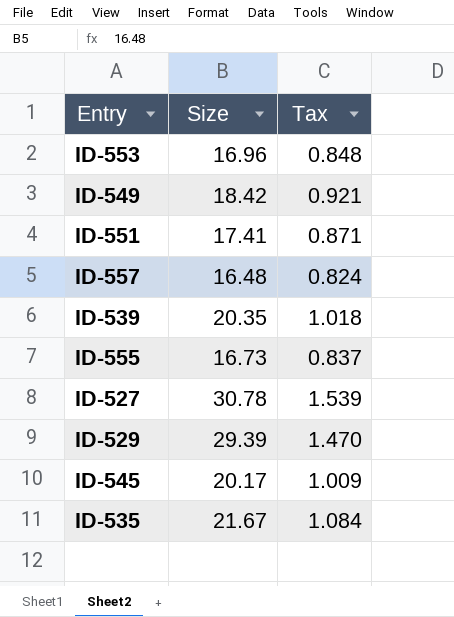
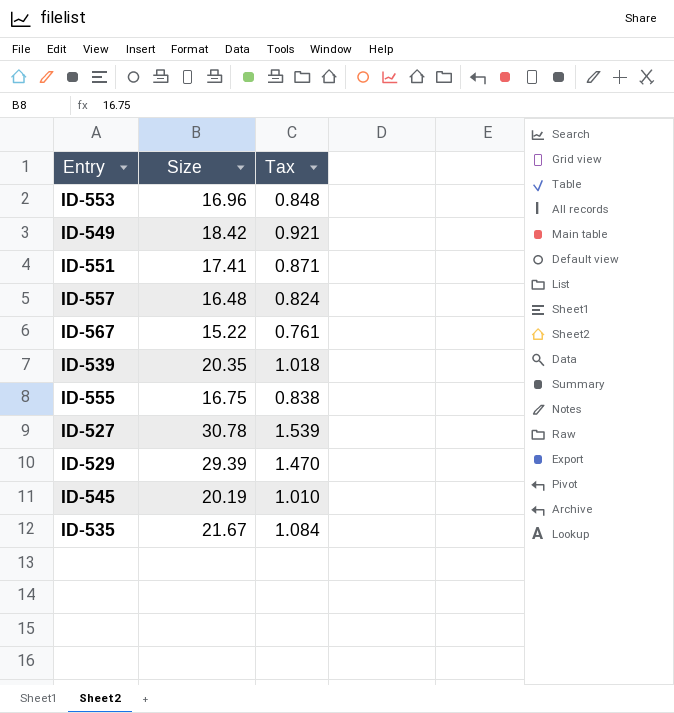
row ID-567: none -> 15.22 | 0.761
ID-555 | Size: 16.73 -> 16.75
ID-555 | Tax: 0.837 -> 0.838
ID-545 | Size: 20.17 -> 20.19
ID-545 | Tax: 1.009 -> 1.010

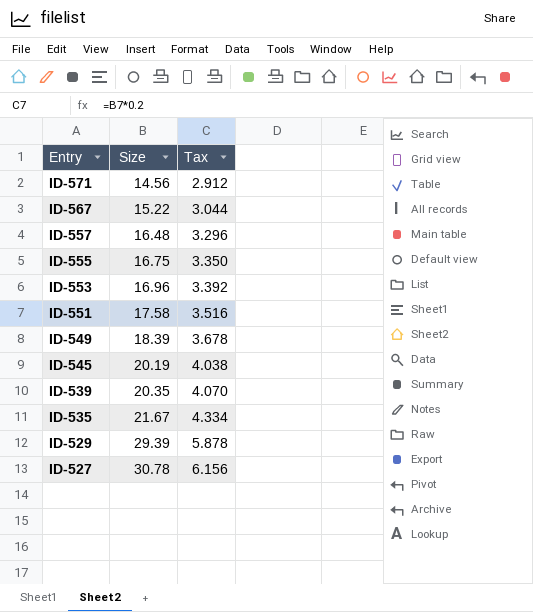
row order: none -> Entry descending
column Tax | formula: [Size] * 0.05 -> [Size] * 0.2
row ID-571: none -> 14.56 | 2.912
ID-551 | Size: 17.41 -> 17.58
ID-549 | Size: 18.42 -> 18.39

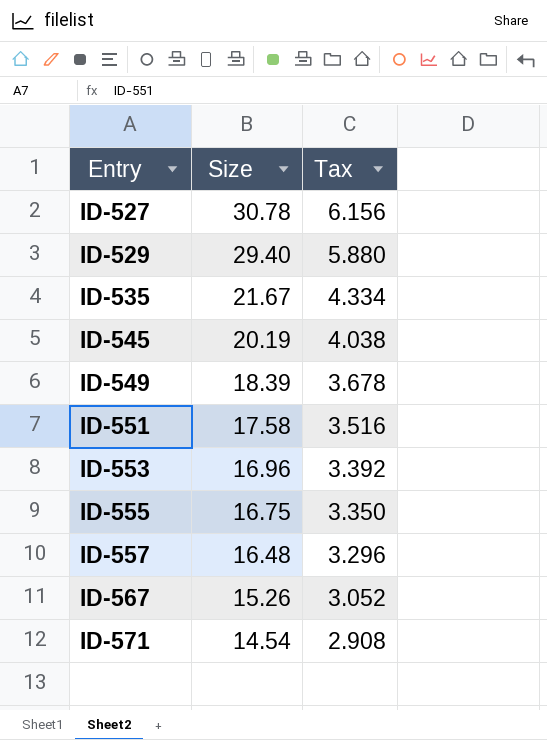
row order: Entry descending -> Entry ascending
row ID-539: 20.35 | 4.070 -> none
ID-529 | Size: 29.39 -> 29.40
ID-529 | Tax: 5.878 -> 5.880
ID-567 | Size: 15.22 -> 15.26
ID-567 | Tax: 3.044 -> 3.052
ID-571 | Size: 14.56 -> 14.54
ID-571 | Tax: 2.912 -> 2.908

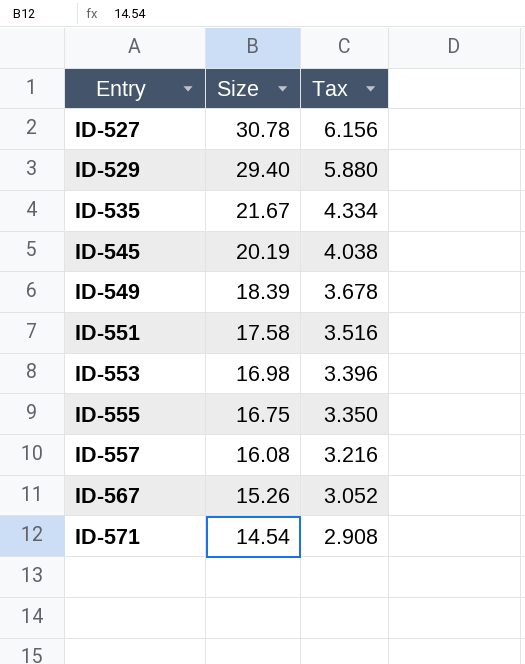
ID-553 | Size: 16.96 -> 16.98
ID-553 | Tax: 3.392 -> 3.396
ID-557 | Size: 16.48 -> 16.08
ID-557 | Tax: 3.296 -> 3.216

